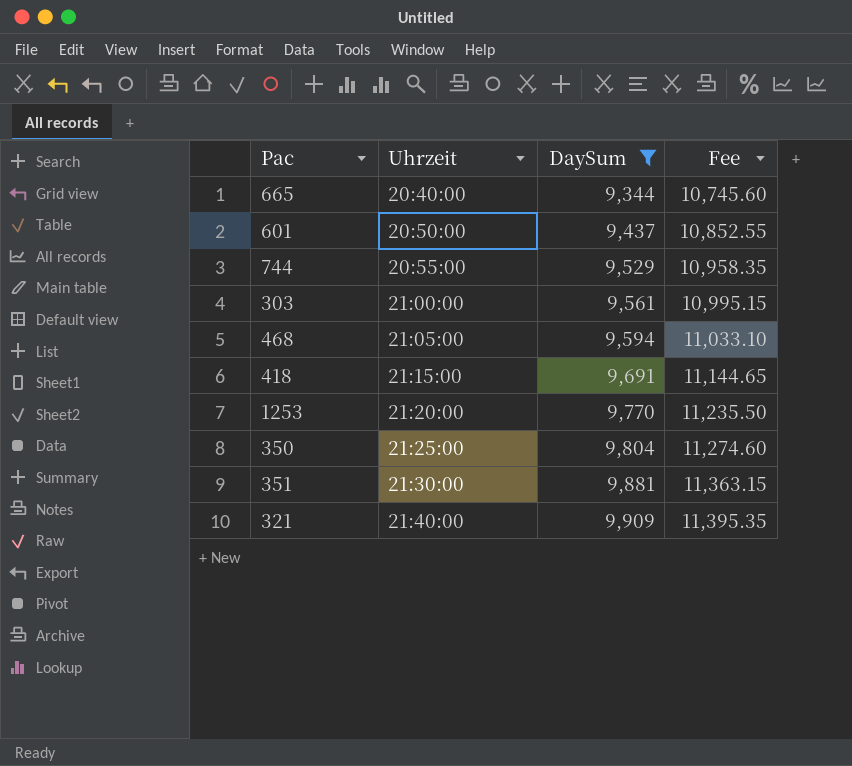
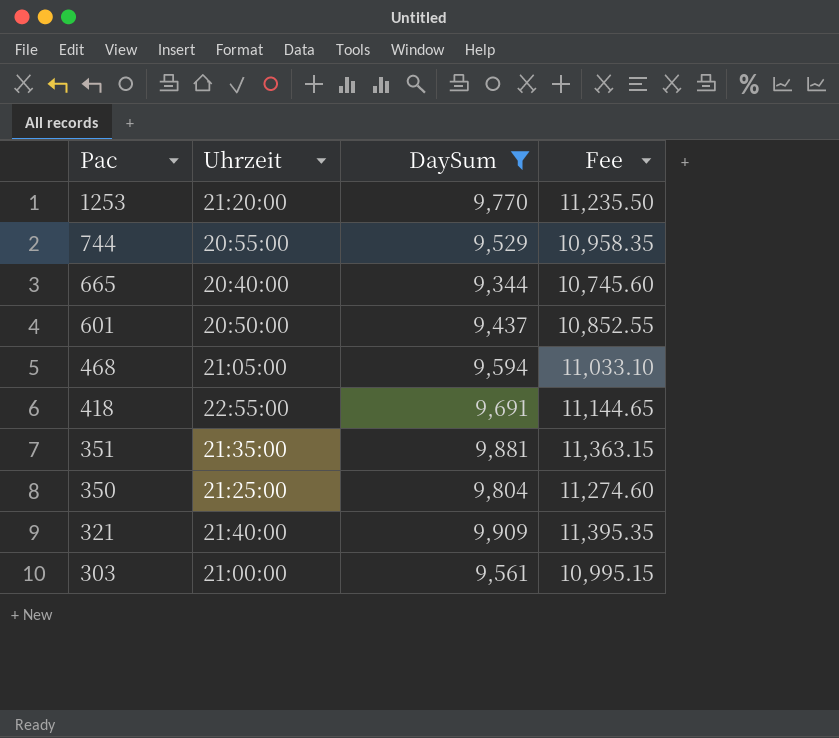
row order: Uhrzeit ascending -> Pac descending
418 | Uhrzeit: 21:15:00 -> 22:55:00
351 | Uhrzeit: 21:30:00 -> 21:35:00

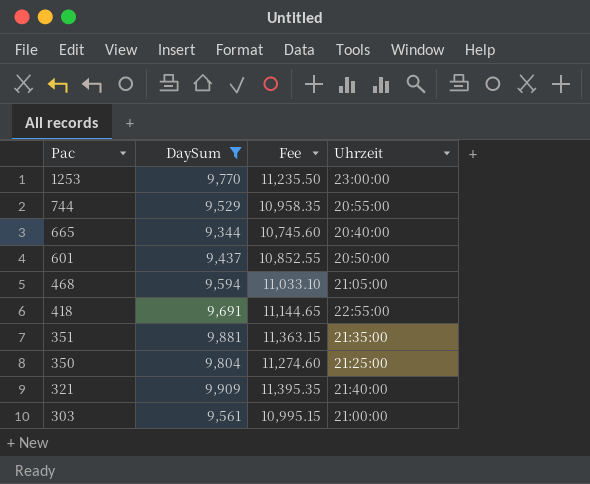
column Uhrzeit | position: 2 -> 4
1253 | Uhrzeit: 21:20:00 -> 23:00:00

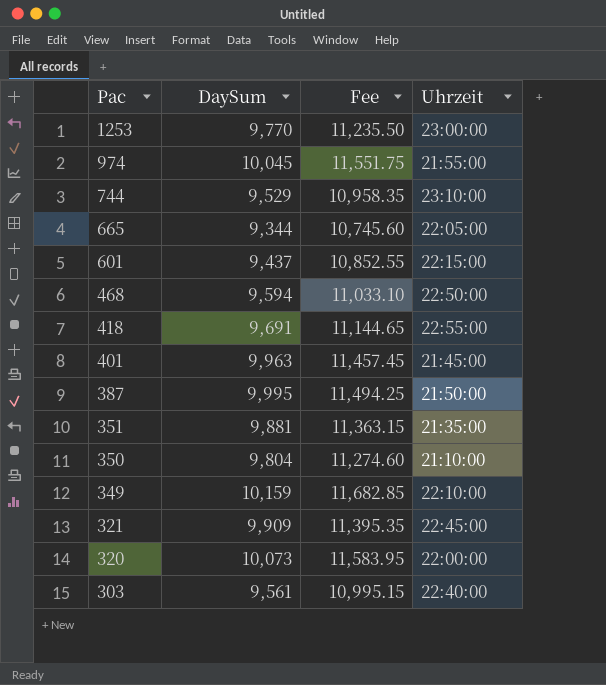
filter: DaySum <= 9,909 -> none
744 | Uhrzeit: 20:55:00 -> 23:10:00
665 | Uhrzeit: 20:40:00 -> 22:05:00
601 | Uhrzeit: 20:50:00 -> 22:15:00
468 | Uhrzeit: 21:05:00 -> 22:50:00
350 | Uhrzeit: 21:25:00 -> 21:10:00
321 | Uhrzeit: 21:40:00 -> 22:45:00
303 | Uhrzeit: 21:00:00 -> 22:40:00

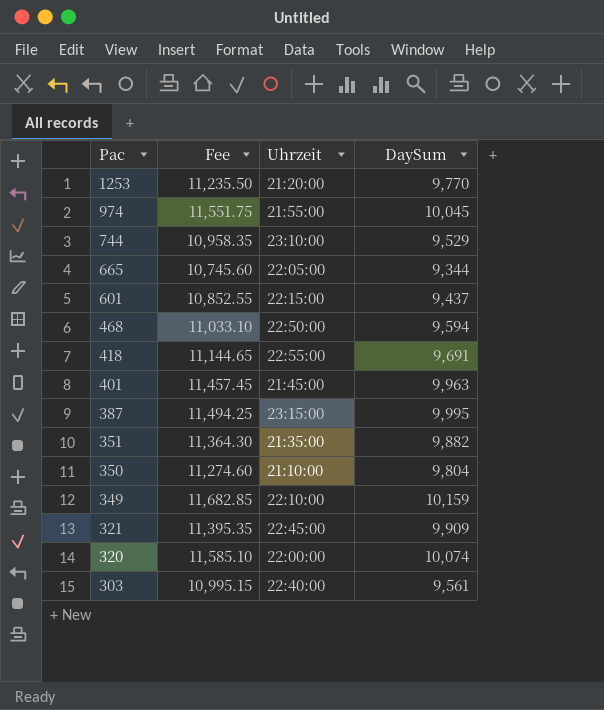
column DaySum | position: 2 -> 4
1253 | Uhrzeit: 23:00:00 -> 21:20:00
387 | Uhrzeit: 21:50:00 -> 23:15:00
351 | Fee: 11,363.15 -> 11,364.30
351 | DaySum: 9,881 -> 9,882
320 | Fee: 11,583.95 -> 11,585.10
320 | DaySum: 10,073 -> 10,074

